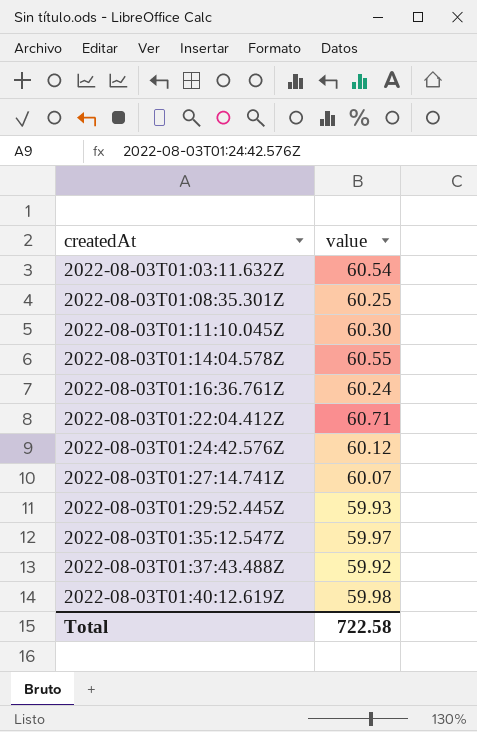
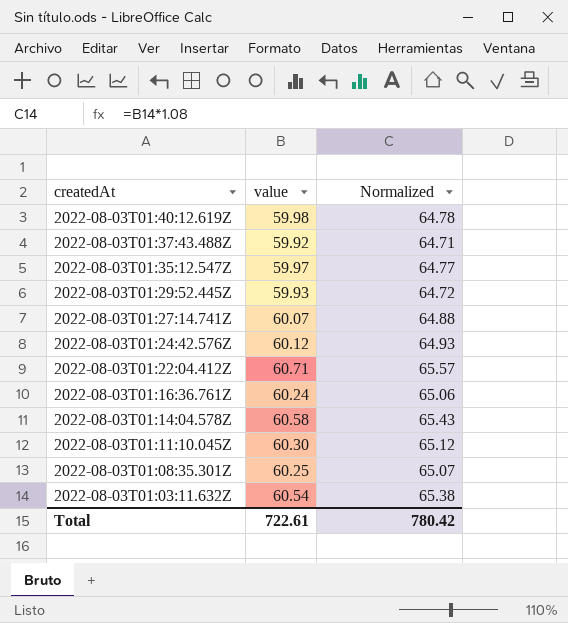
row order: createdAt ascending -> createdAt descending
column Normalized | formula: none -> [value] * 1.08
2022-08-03T01:14:04.578Z | value: 60.55 -> 60.58
Total | value: 722.58 -> 722.61

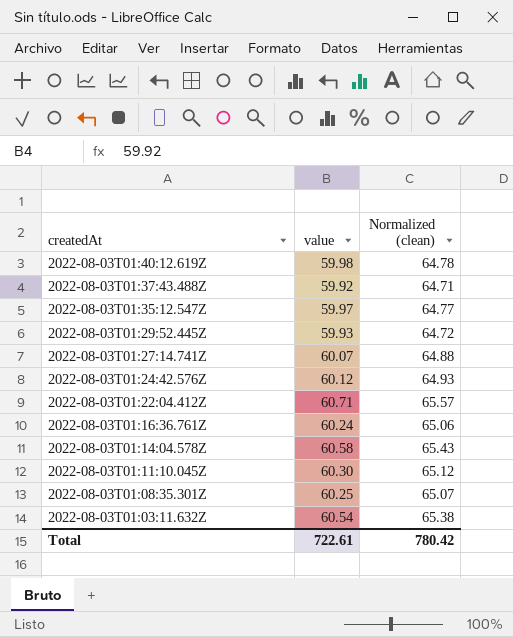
column name: Normalized -> Normalized (clean)

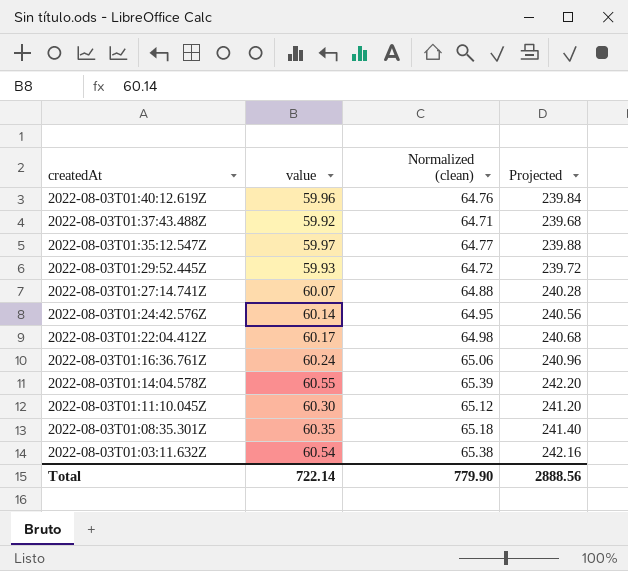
column Projected | formula: none -> [value] * 4
2022-08-03T01:40:12.619Z | value: 59.98 -> 59.96
2022-08-03T01:40:12.619Z | Normalized (clean): 64.78 -> 64.76
2022-08-03T01:24:42.576Z | value: 60.12 -> 60.14
2022-08-03T01:24:42.576Z | Normalized (clean): 64.93 -> 64.95
2022-08-03T01:22:04.412Z | value: 60.71 -> 60.17
2022-08-03T01:22:04.412Z | Normalized (clean): 65.57 -> 64.98
2022-08-03T01:14:04.578Z | value: 60.58 -> 60.55
2022-08-03T01:14:04.578Z | Normalized (clean): 65.43 -> 65.39
2022-08-03T01:08:35.301Z | value: 60.25 -> 60.35
2022-08-03T01:08:35.301Z | Normalized (clean): 65.07 -> 65.18
Total | value: 722.61 -> 722.14
Total | Normalized (clean): 780.42 -> 779.90

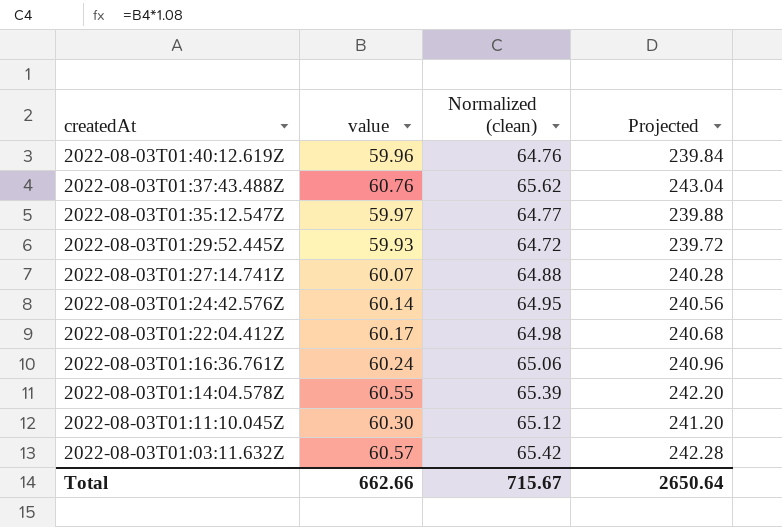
row 2022-08-03T01:08:35.301Z: 60.35 | 65.18 | 241.40 -> none
2022-08-03T01:37:43.488Z | value: 59.92 -> 60.76
2022-08-03T01:37:43.488Z | Normalized (clean): 64.71 -> 65.62
2022-08-03T01:37:43.488Z | Projected: 239.68 -> 243.04
2022-08-03T01:03:11.632Z | value: 60.54 -> 60.57
2022-08-03T01:03:11.632Z | Normalized (clean): 65.38 -> 65.42
2022-08-03T01:03:11.632Z | Projected: 242.16 -> 242.28
Total | value: 722.14 -> 662.66
Total | Normalized (clean): 779.90 -> 715.67
Total | Projected: 2888.56 -> 2650.64

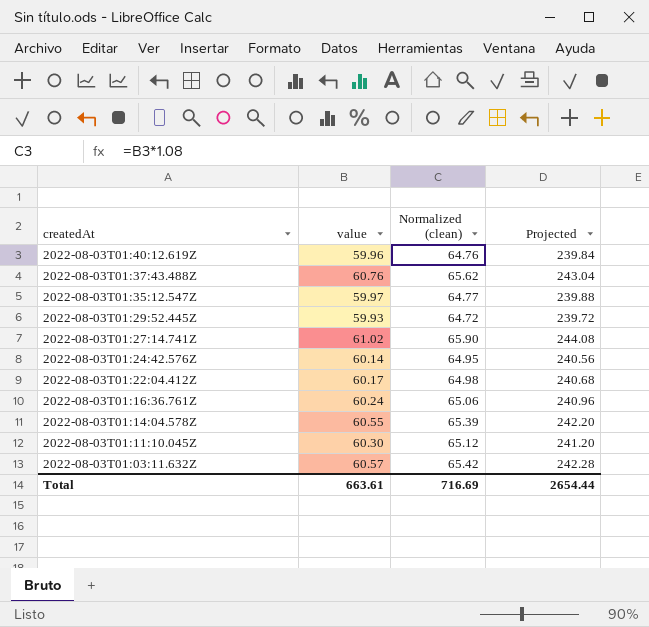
2022-08-03T01:27:14.741Z | value: 60.07 -> 61.02
2022-08-03T01:27:14.741Z | Normalized (clean): 64.88 -> 65.90
2022-08-03T01:27:14.741Z | Projected: 240.28 -> 244.08
Total | value: 662.66 -> 663.61
Total | Normalized (clean): 715.67 -> 716.69
Total | Projected: 2650.64 -> 2654.44

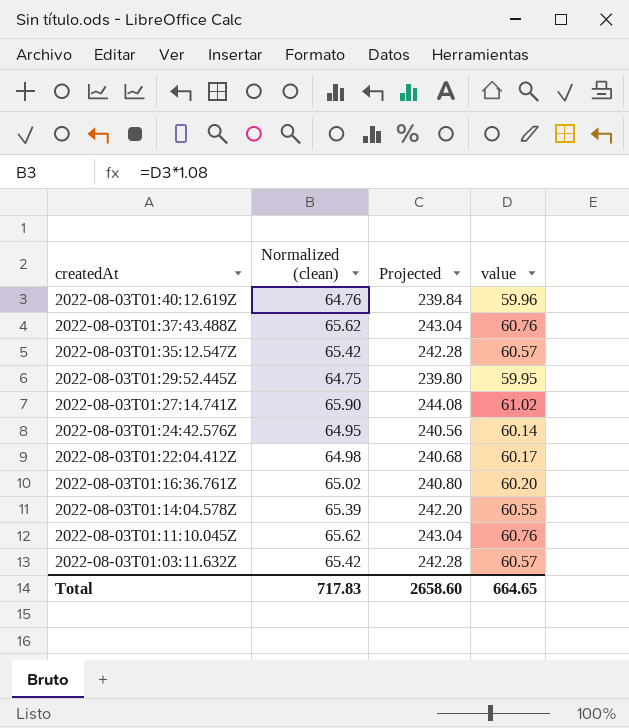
column value | position: 2 -> 4
2022-08-03T01:35:12.547Z | Normalized (clean): 64.77 -> 65.42
2022-08-03T01:35:12.547Z | Projected: 239.88 -> 242.28
2022-08-03T01:35:12.547Z | value: 59.97 -> 60.57
2022-08-03T01:29:52.445Z | Normalized (clean): 64.72 -> 64.75
2022-08-03T01:29:52.445Z | Projected: 239.72 -> 239.80
2022-08-03T01:29:52.445Z | value: 59.93 -> 59.95
2022-08-03T01:16:36.761Z | Normalized (clean): 65.06 -> 65.02
2022-08-03T01:16:36.761Z | Projected: 240.96 -> 240.80
2022-08-03T01:16:36.761Z | value: 60.24 -> 60.20
2022-08-03T01:11:10.045Z | Normalized (clean): 65.12 -> 65.62
2022-08-03T01:11:10.045Z | Projected: 241.20 -> 243.04
2022-08-03T01:11:10.045Z | value: 60.30 -> 60.76
Total | Normalized (clean): 716.69 -> 717.83
Total | Projected: 2654.44 -> 2658.60
Total | value: 663.61 -> 664.65

